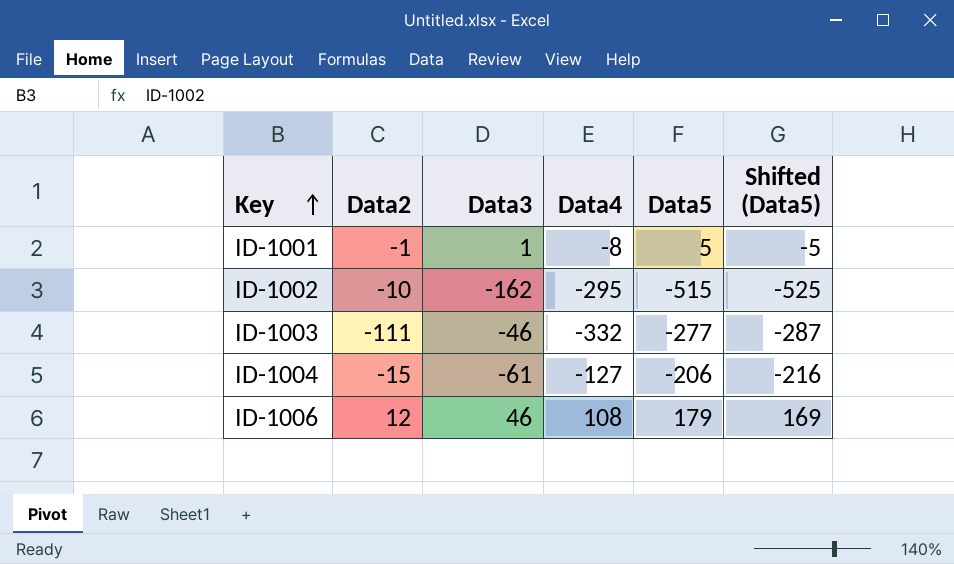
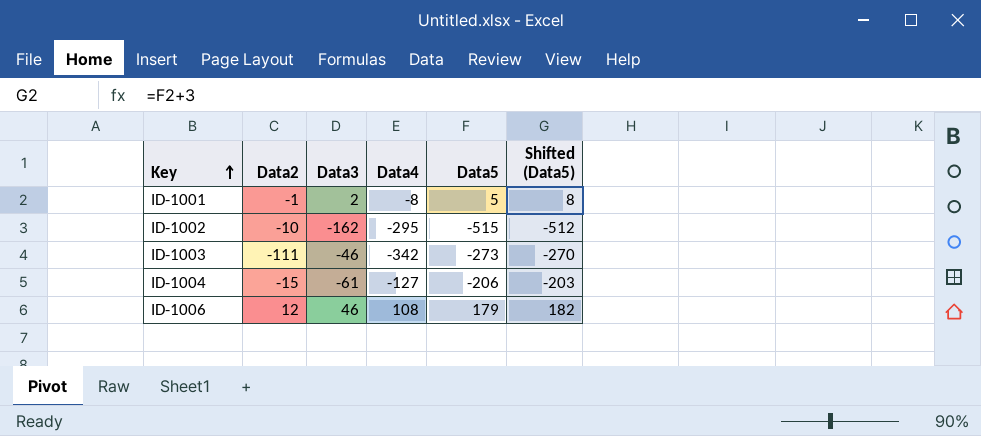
column Shifted (Data5) | formula: [Data5] - 10 -> [Data5] + 3
ID-1001 | Data3: 1 -> 2
ID-1003 | Data4: -332 -> -342
ID-1003 | Data5: -277 -> -273

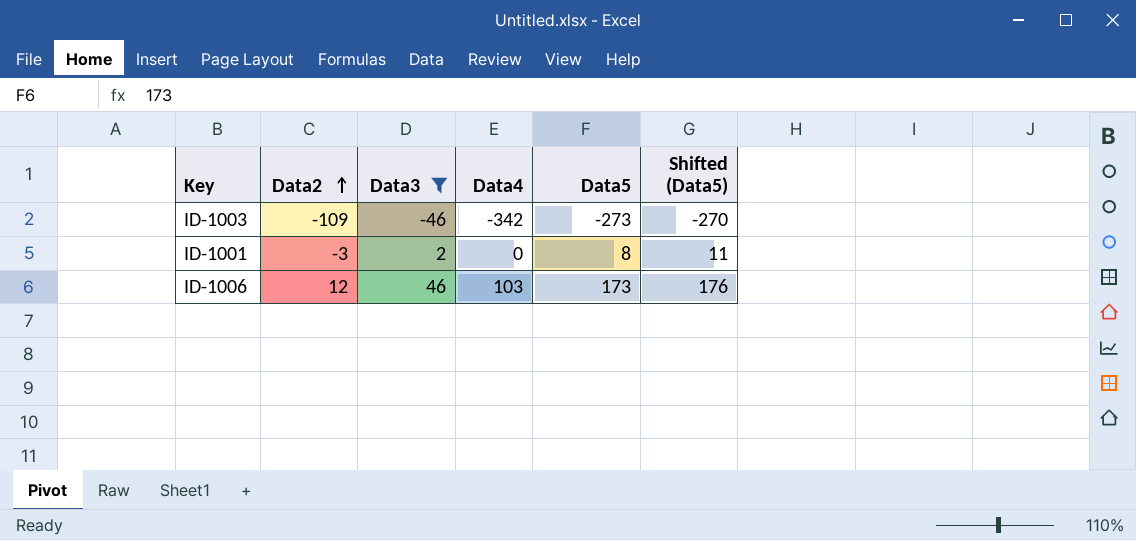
filter: none -> Data3 >= -46
row order: Key ascending -> Data2 ascending
ID-1003 | Data2: -111 -> -109
ID-1001 | Data2: -1 -> -3
ID-1001 | Data4: -8 -> 0
ID-1001 | Data5: 5 -> 8
ID-1001 | Shifted (Data5): 8 -> 11
ID-1006 | Data4: 108 -> 103
ID-1006 | Data5: 179 -> 173
ID-1006 | Shifted (Data5): 182 -> 176

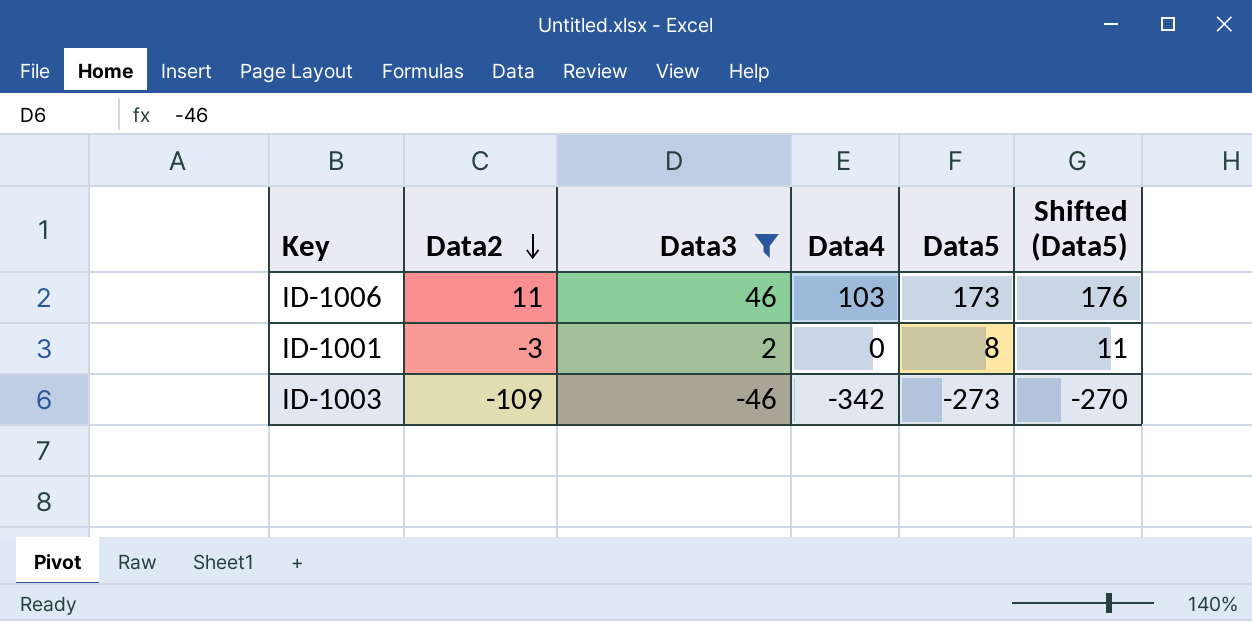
row order: Data2 ascending -> Data2 descending
ID-1006 | Data2: 12 -> 11

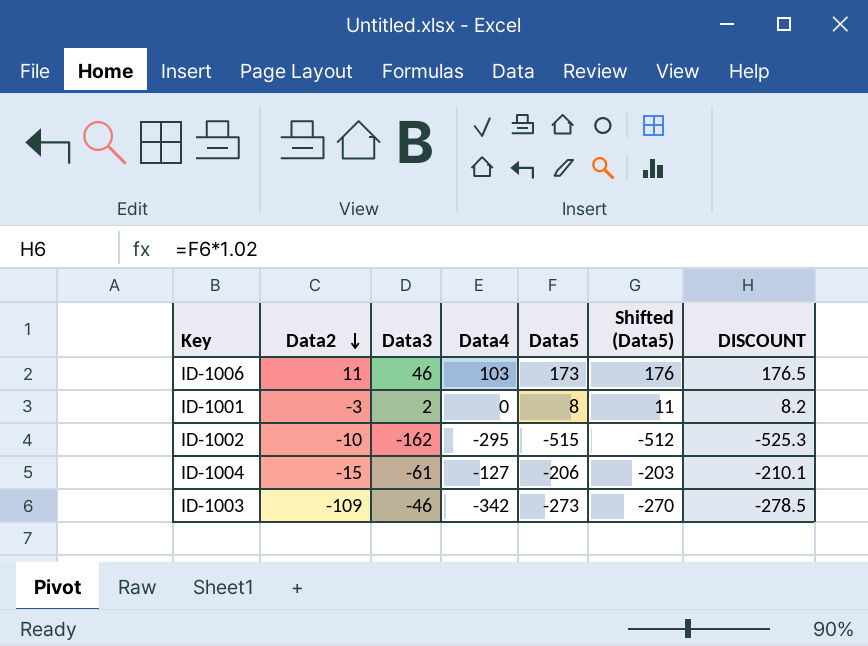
filter: Data3 >= -46 -> none
column DISCOUNT | formula: none -> [Data5] * 1.02

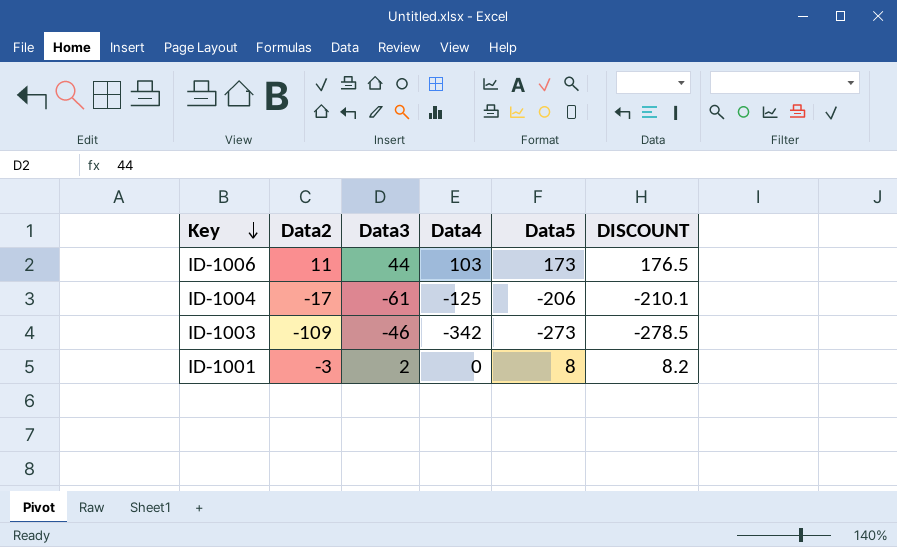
row order: Data2 descending -> Key descending
column Shifted (Data5) | formula: [Data5] + 3 -> none
row ID-1002: -10 | -162 | -295 | -515 | -512 | -525.3 -> none
ID-1006 | Data3: 46 -> 44
ID-1004 | Data2: -15 -> -17
ID-1004 | Data4: -127 -> -125

